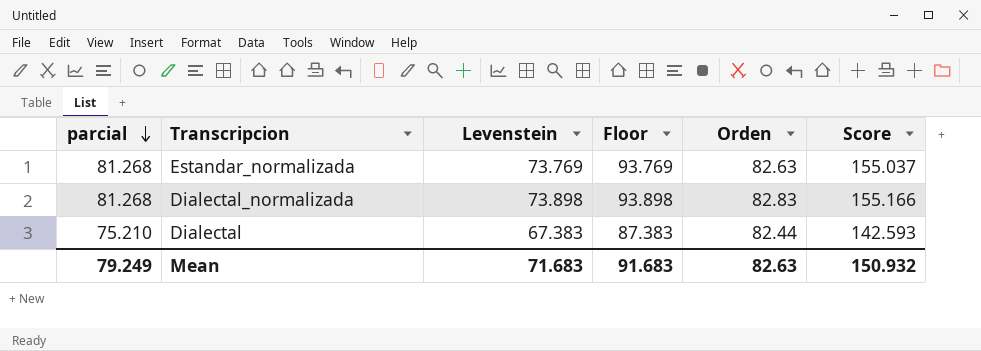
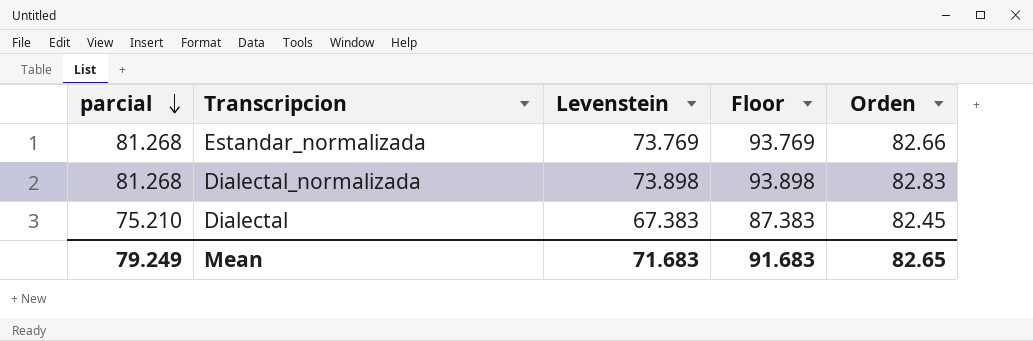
column Score | formula: [parcial] + [Levenstein] -> none
Estandar_normalizada | Orden: 82.63 -> 82.66
Dialectal | Orden: 82.44 -> 82.45
Mean | Orden: 82.63 -> 82.65

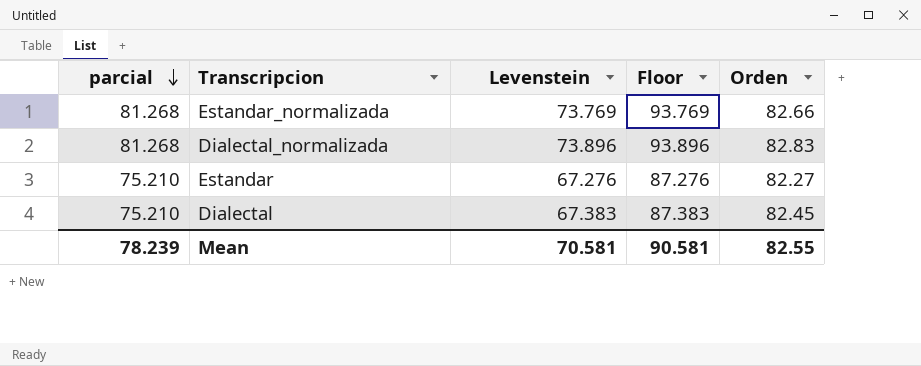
Dialectal_normalizada | Levenstein: 73.898 -> 73.896
Dialectal_normalizada | Floor: 93.898 -> 93.896
row Estandar: none -> 75.210 | 67.276 | 87.276 | 82.27
Mean | parcial: 79.249 -> 78.239
Mean | Levenstein: 71.683 -> 70.581
Mean | Floor: 91.683 -> 90.581
Mean | Orden: 82.65 -> 82.55

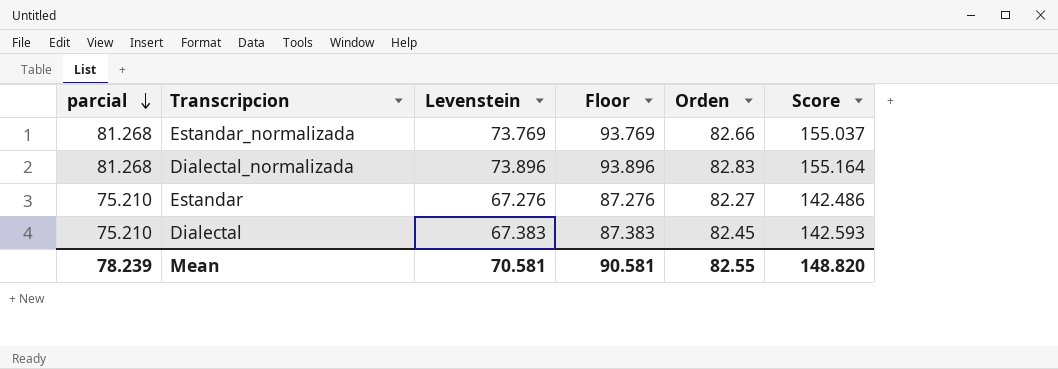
column Score | formula: none -> [parcial] + [Levenstein]

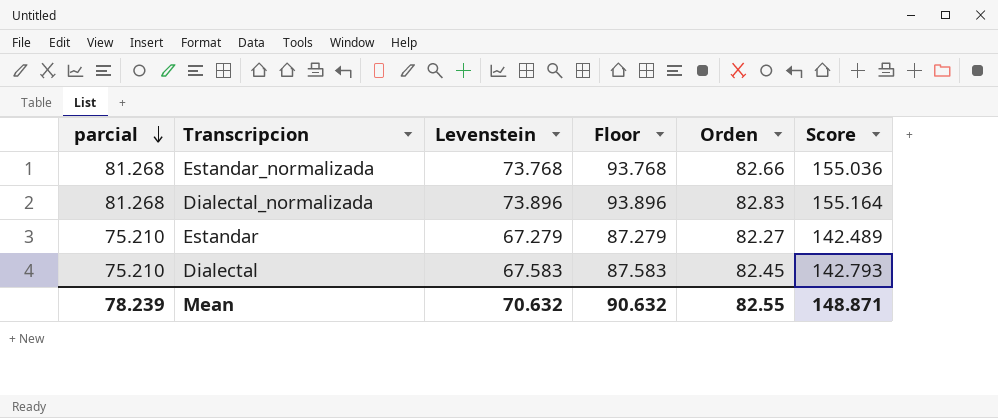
Estandar_normalizada | Levenstein: 73.769 -> 73.768
Estandar_normalizada | Floor: 93.769 -> 93.768
Estandar_normalizada | Score: 155.037 -> 155.036
Estandar | Levenstein: 67.276 -> 67.279
Estandar | Floor: 87.276 -> 87.279
Estandar | Score: 142.486 -> 142.489
Dialectal | Levenstein: 67.383 -> 67.583
Dialectal | Floor: 87.383 -> 87.583
Dialectal | Score: 142.593 -> 142.793
Mean | Levenstein: 70.581 -> 70.632
Mean | Floor: 90.581 -> 90.632
Mean | Score: 148.820 -> 148.871

